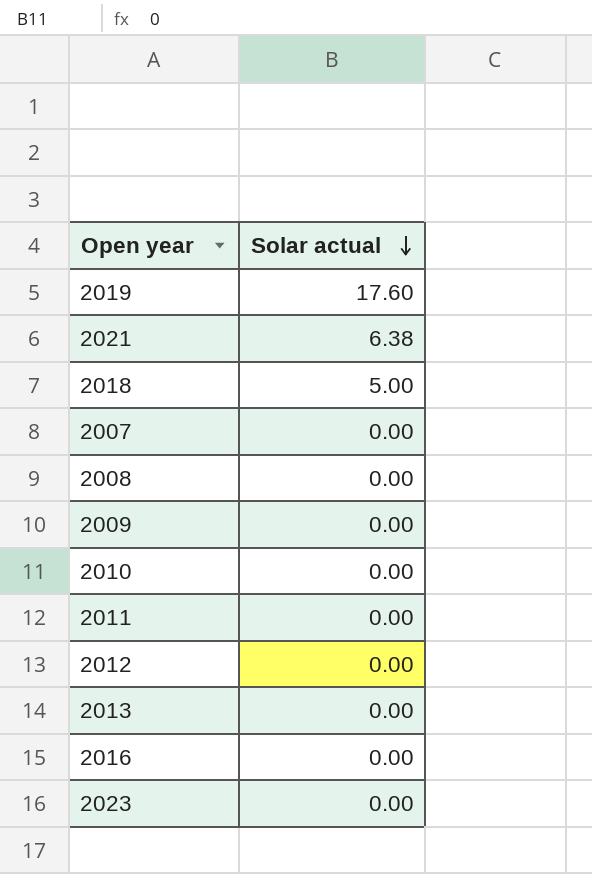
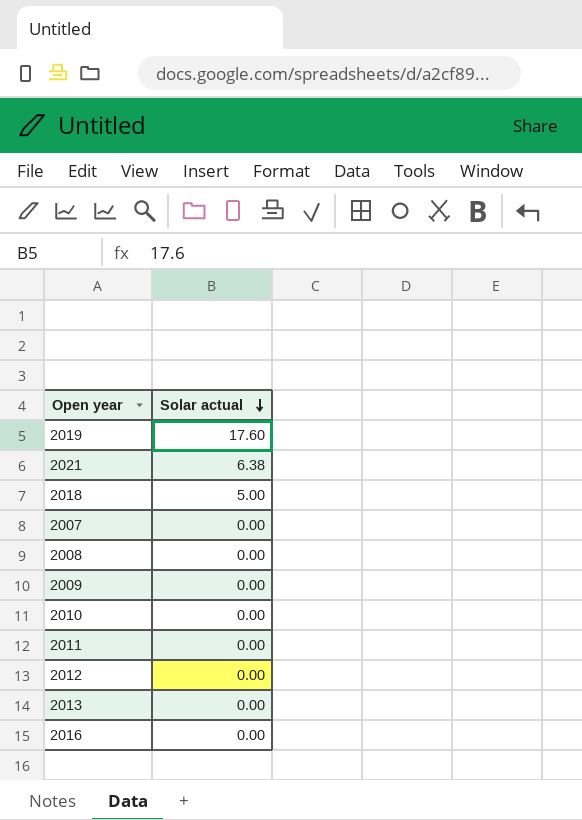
row 2023: 0.00 -> none

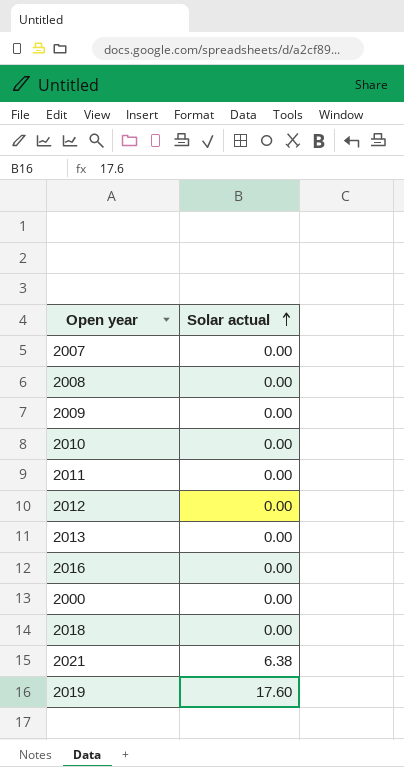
row order: Solar actual descending -> Solar actual ascending
row 2000: none -> 0.00
2018 | Solar actual: 5.00 -> 0.00

